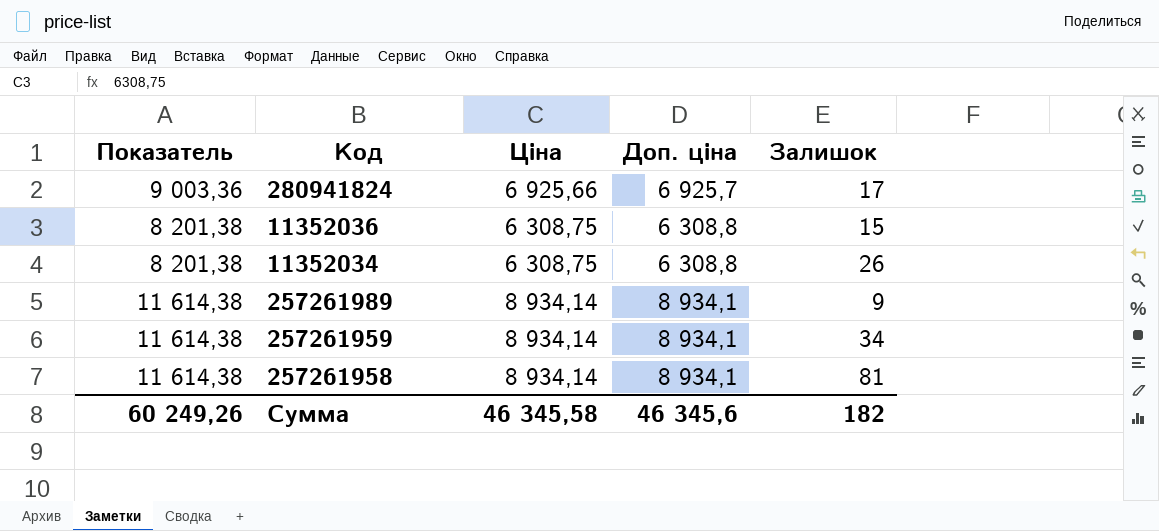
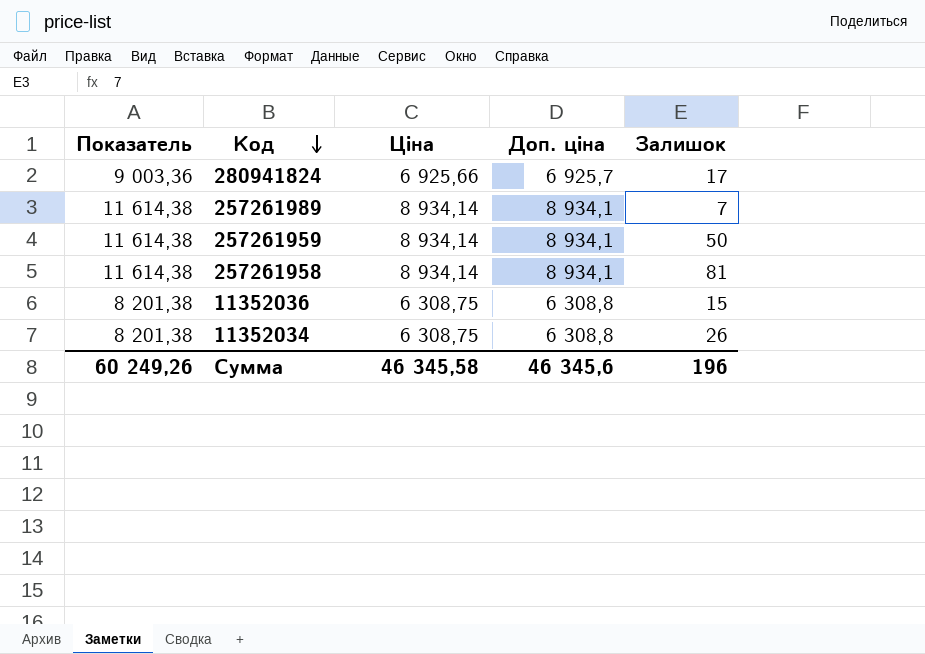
row order: none -> Код descending
257261989 | Залишок: 9 -> 7
257261959 | Залишок: 34 -> 50
Сумма | Залишок: 182 -> 196

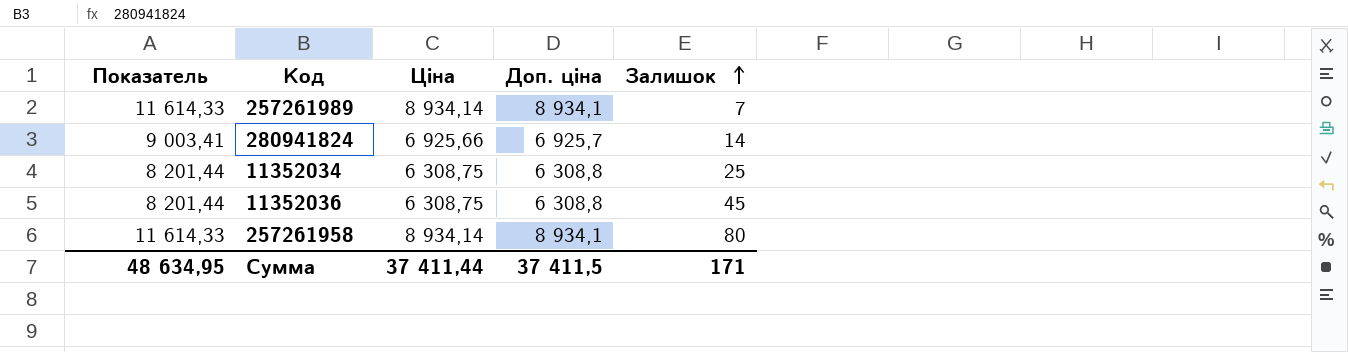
row order: Код descending -> Залишок ascending
column Показатель | formula: [Ціна] * 1,3 -> [Доп. ціна] * 1,3
row 257261959: 11 614,38 | 8 934,14 | 8 934,1 | 50 -> none
280941824 | Залишок: 17 -> 14
11352034 | Залишок: 26 -> 25
11352036 | Залишок: 15 -> 45
257261958 | Залишок: 81 -> 80
Сумма | Показатель: 60 249,26 -> 48 634,95
Сумма | Ціна: 46 345,58 -> 37 411,44
Сумма | Доп. ціна: 46 345,6 -> 37 411,5
Сумма | Залишок: 196 -> 171

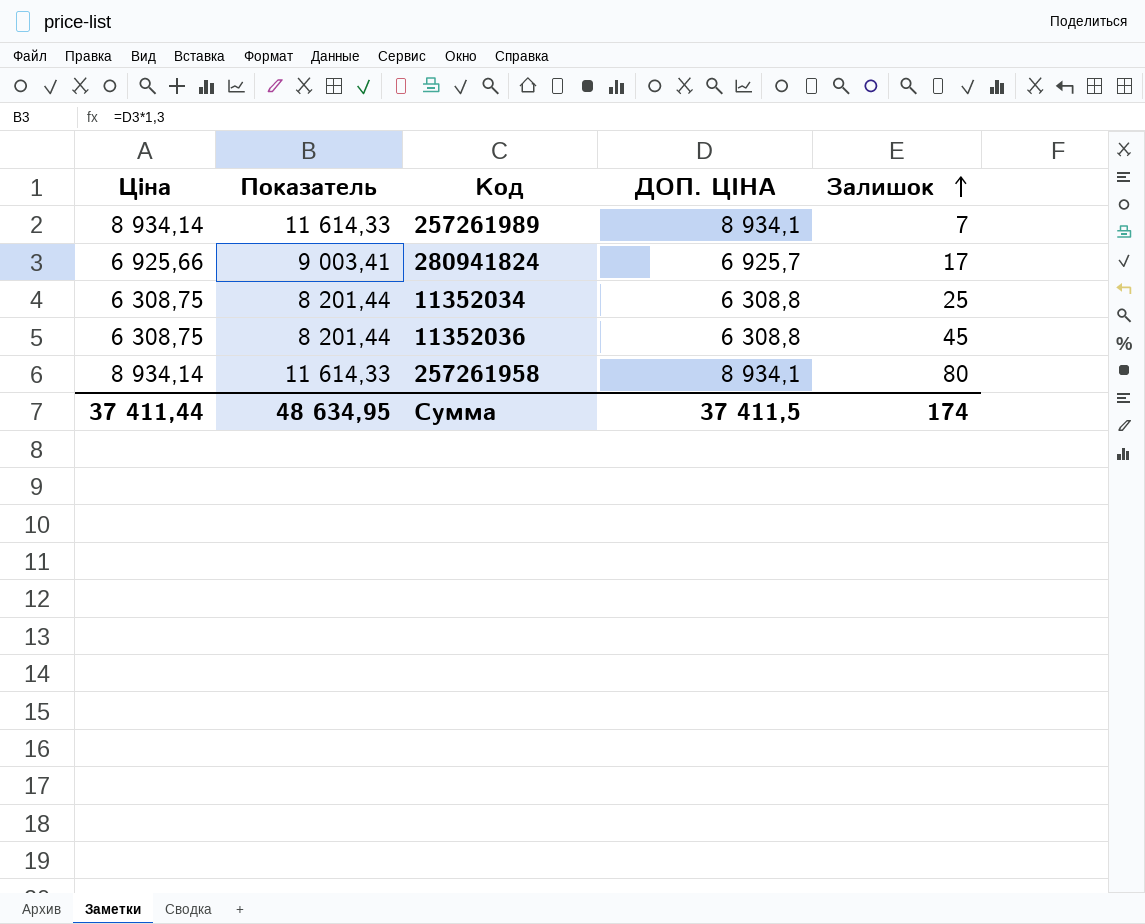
column Ціна | position: 3 -> 1
column name: Доп. ціна -> ДОП. ЦІНА
280941824 | Залишок: 14 -> 17
Сумма | Залишок: 171 -> 174

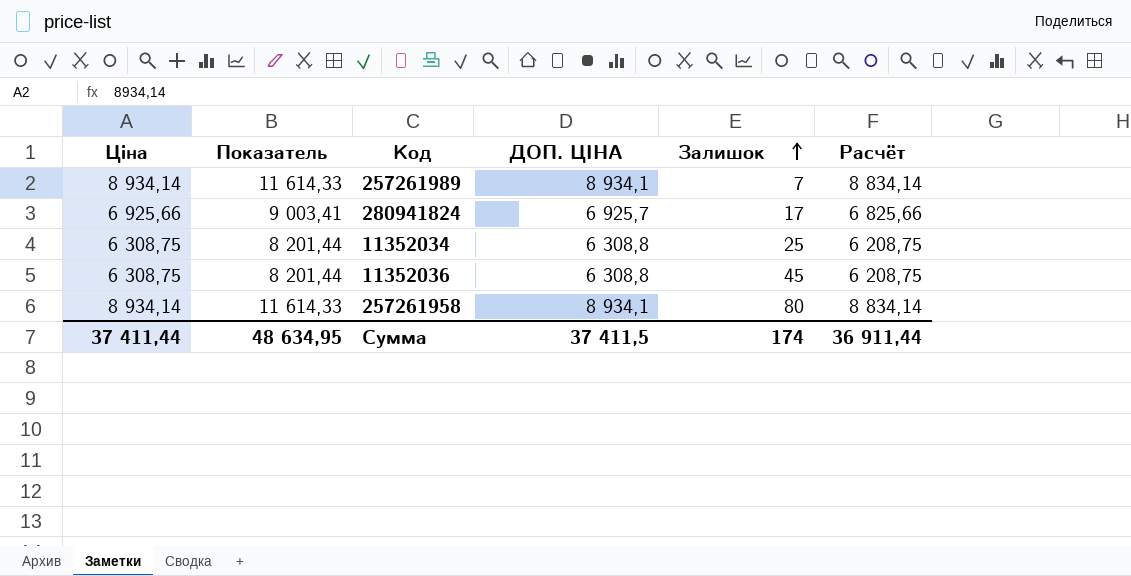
column Расчёт | formula: none -> [Ціна] - 100

